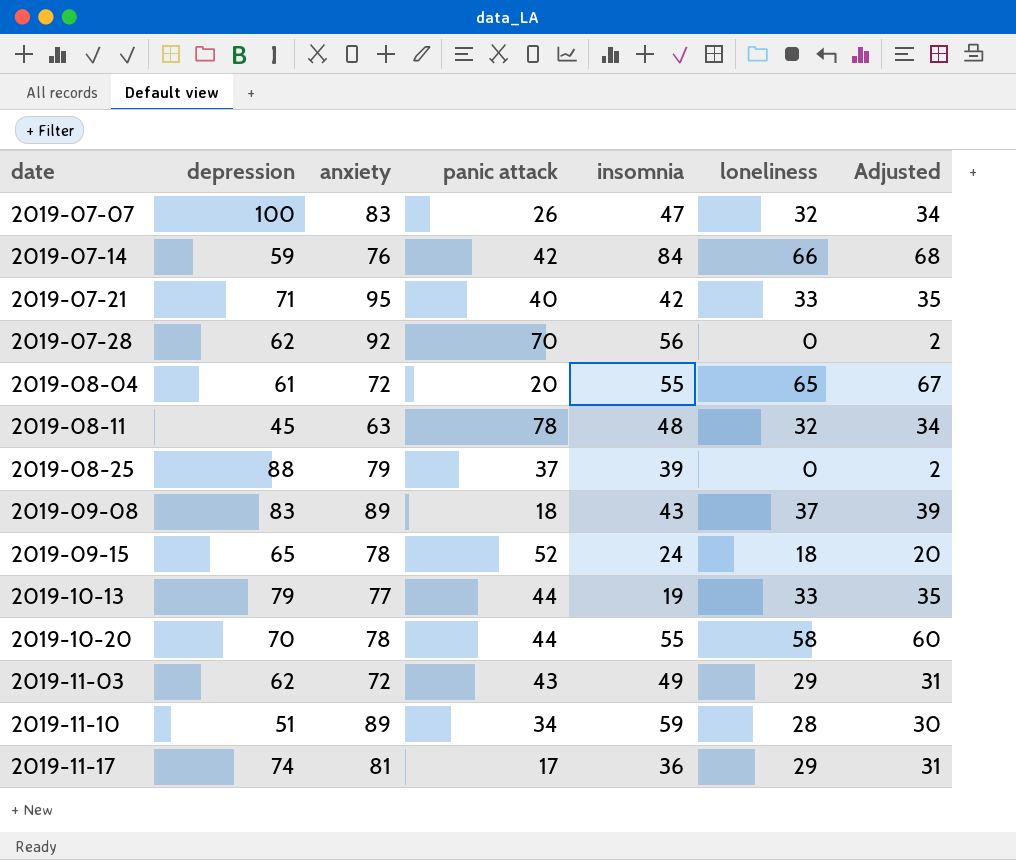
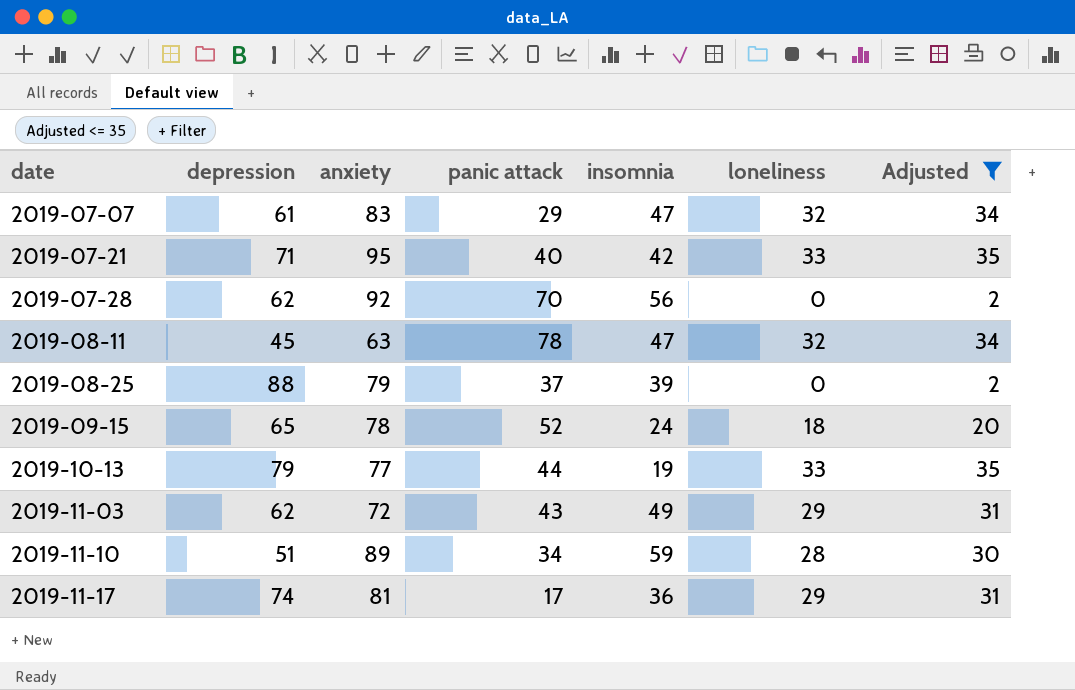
filter: none -> Adjusted <= 35
2019-07-07 | depression: 100 -> 61
2019-07-07 | panic attack: 26 -> 29
2019-08-11 | insomnia: 48 -> 47

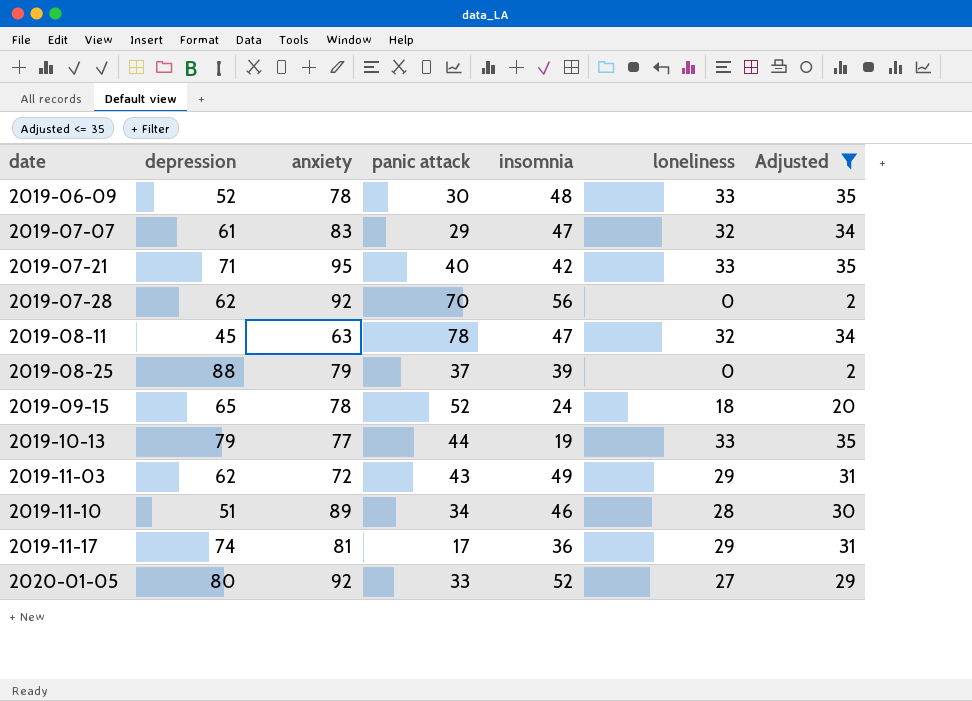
row 2019-06-09: none -> 52 | 78 | 30 | 48 | 33 | 35
2019-11-10 | insomnia: 59 -> 46
row 2020-01-05: none -> 80 | 92 | 33 | 52 | 27 | 29

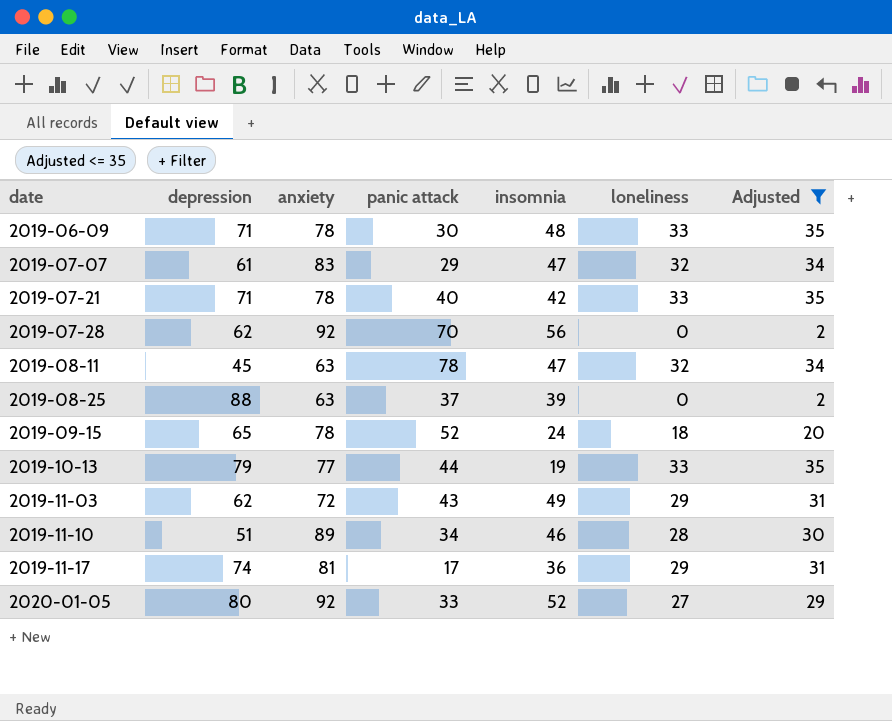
2019-06-09 | depression: 52 -> 71
2019-07-21 | anxiety: 95 -> 78
2019-08-25 | anxiety: 79 -> 63

